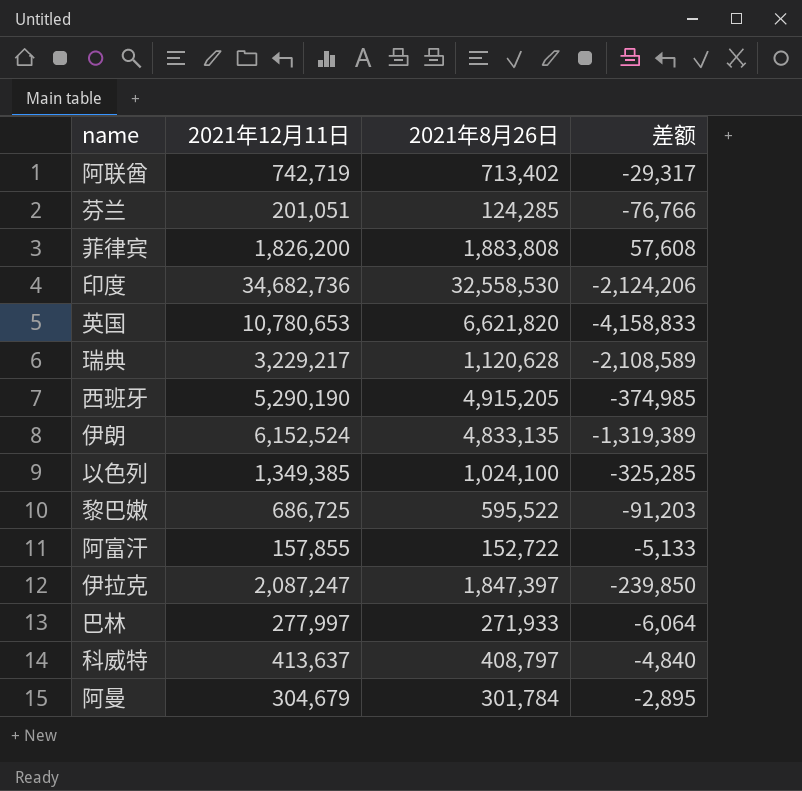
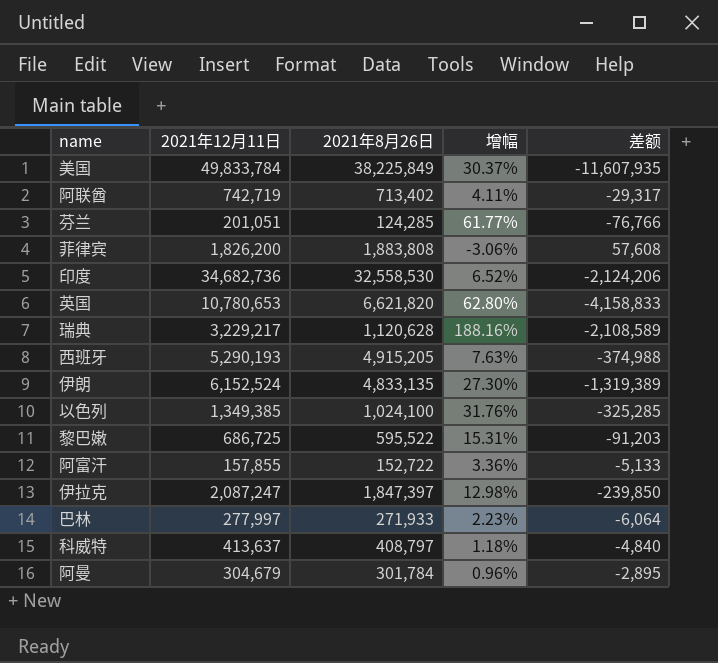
column 增幅 | formula: none -> ([2021年12月11日] - [2021年8月26日]) / [2021年8月26日]
row 美国: none -> 49,833,784 | 38,225,849 | 30.37% | -11,607,935
西班牙 | 2021年12月11日: 5,290,190 -> 5,290,193
西班牙 | 差额: -374,985 -> -374,988

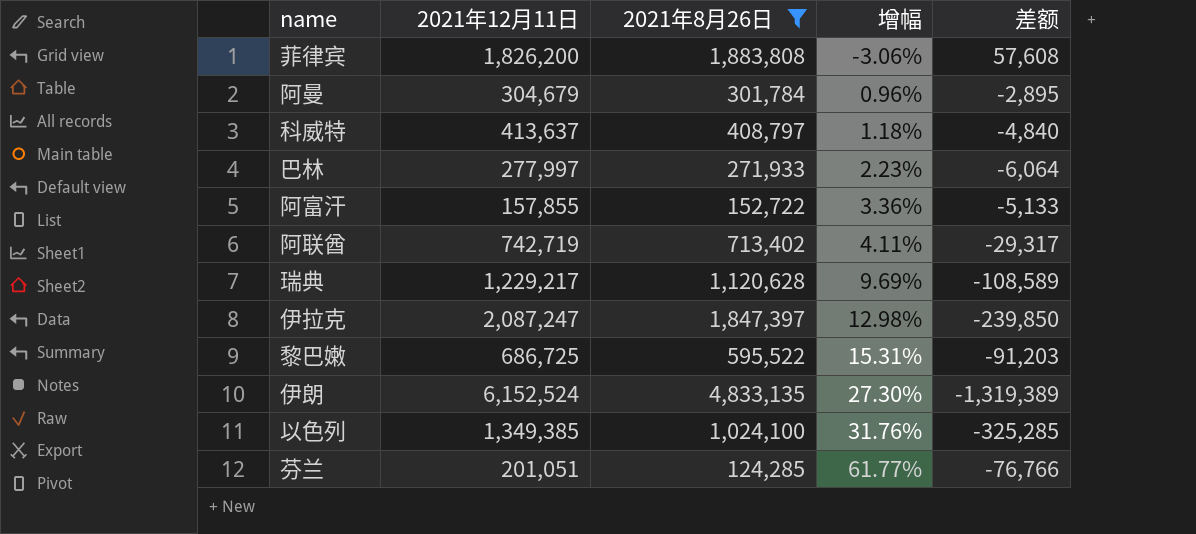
filter: none -> 2021年8月26日 <= 4,833,135
row order: none -> 增幅 ascending
瑞典 | 2021年12月11日: 3,229,217 -> 1,229,217
瑞典 | 增幅: 188.16% -> 9.69%
瑞典 | 差额: -2,108,589 -> -108,589

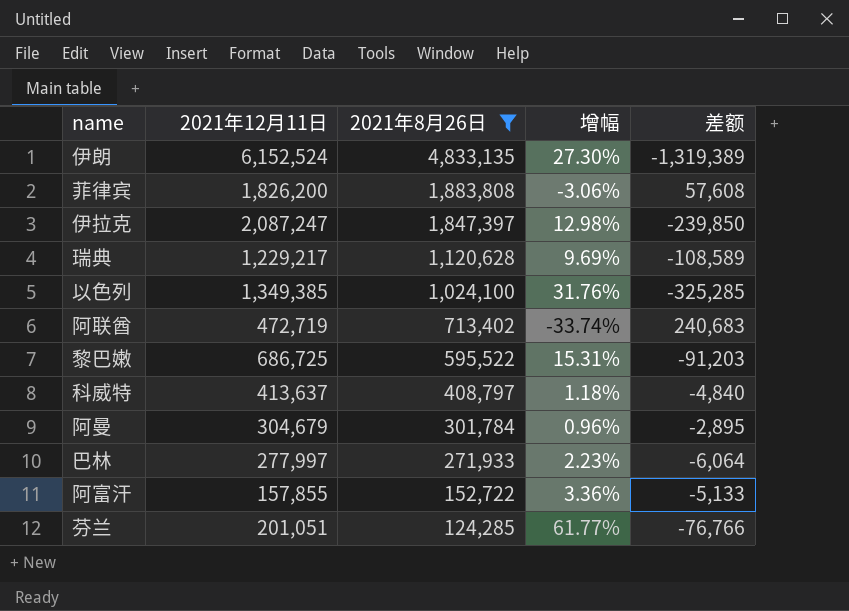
row order: 增幅 ascending -> 2021年8月26日 descending
阿联酋 | 2021年12月11日: 742,719 -> 472,719
阿联酋 | 增幅: 4.11% -> -33.74%
阿联酋 | 差额: -29,317 -> 240,683

